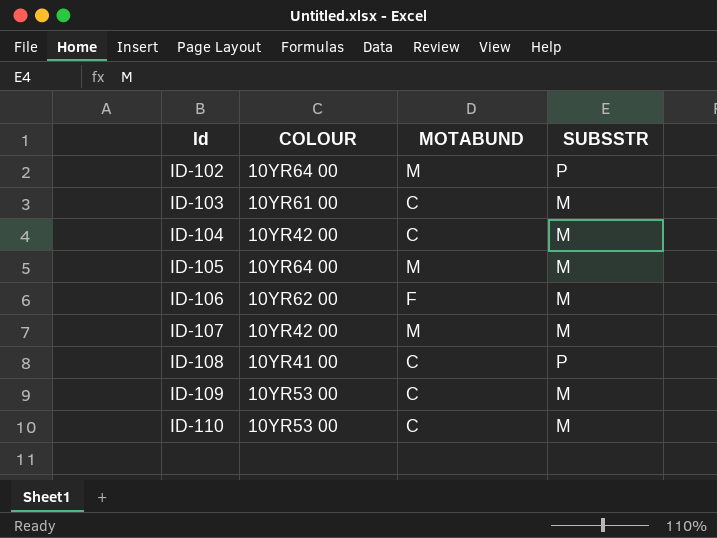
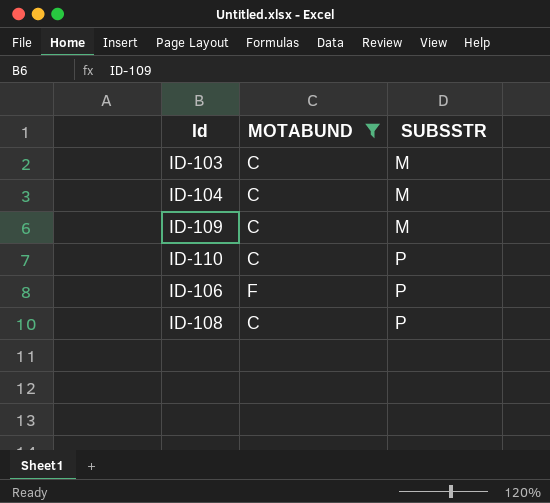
filter: none -> MOTABUND != M
row order: Id ascending -> SUBSSTR ascending
column COLOUR | position: 2 -> none
ID-110 | SUBSSTR: M -> P
ID-106 | SUBSSTR: M -> P

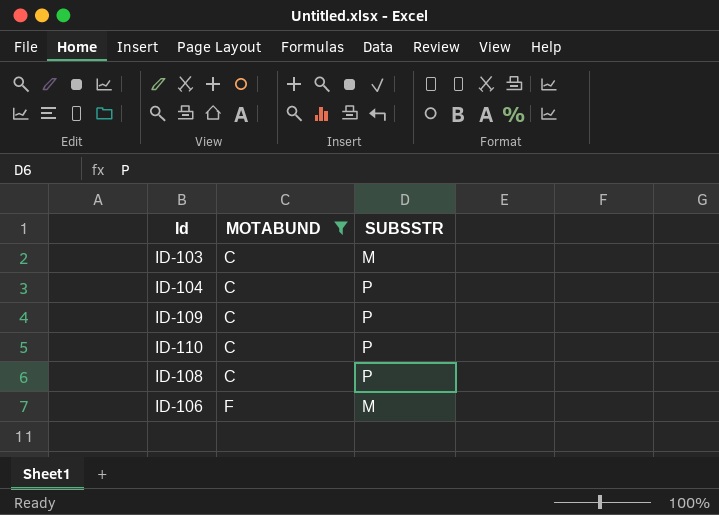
row order: SUBSSTR ascending -> MOTABUND ascending
ID-104 | SUBSSTR: M -> P
ID-109 | SUBSSTR: M -> P
ID-106 | SUBSSTR: P -> M

